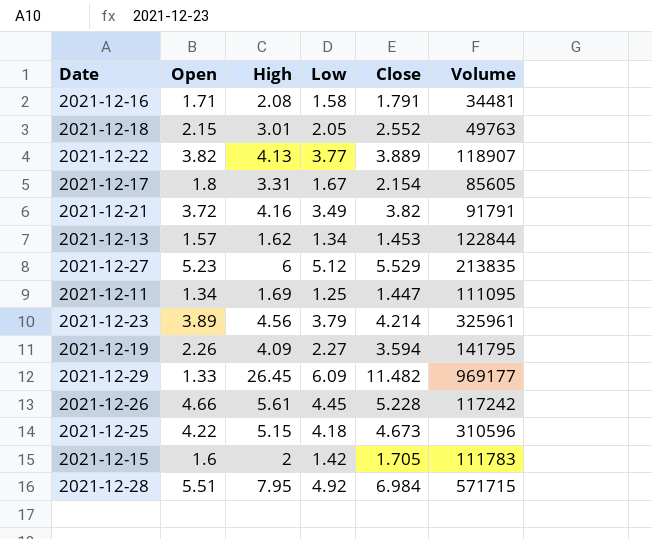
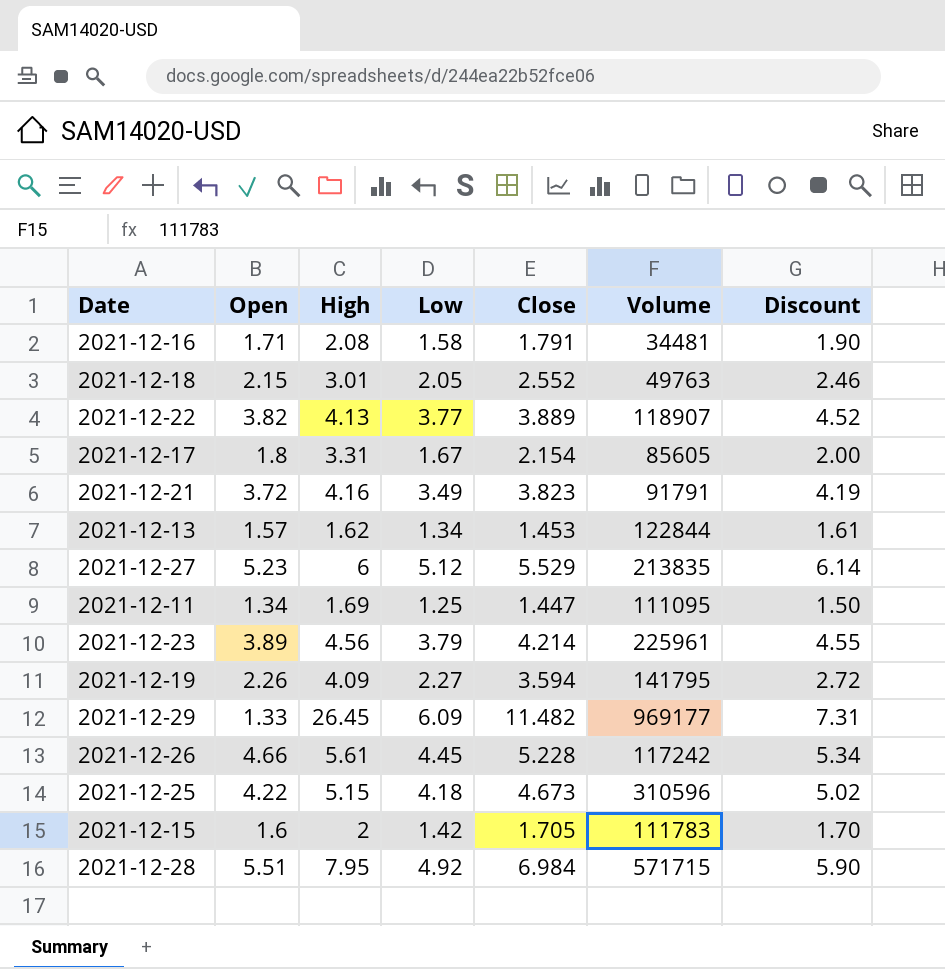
column Discount | formula: none -> [Low] * 1.2
2021-12-21 | Close: 3.82 -> 3.823
2021-12-23 | Volume: 325961 -> 225961

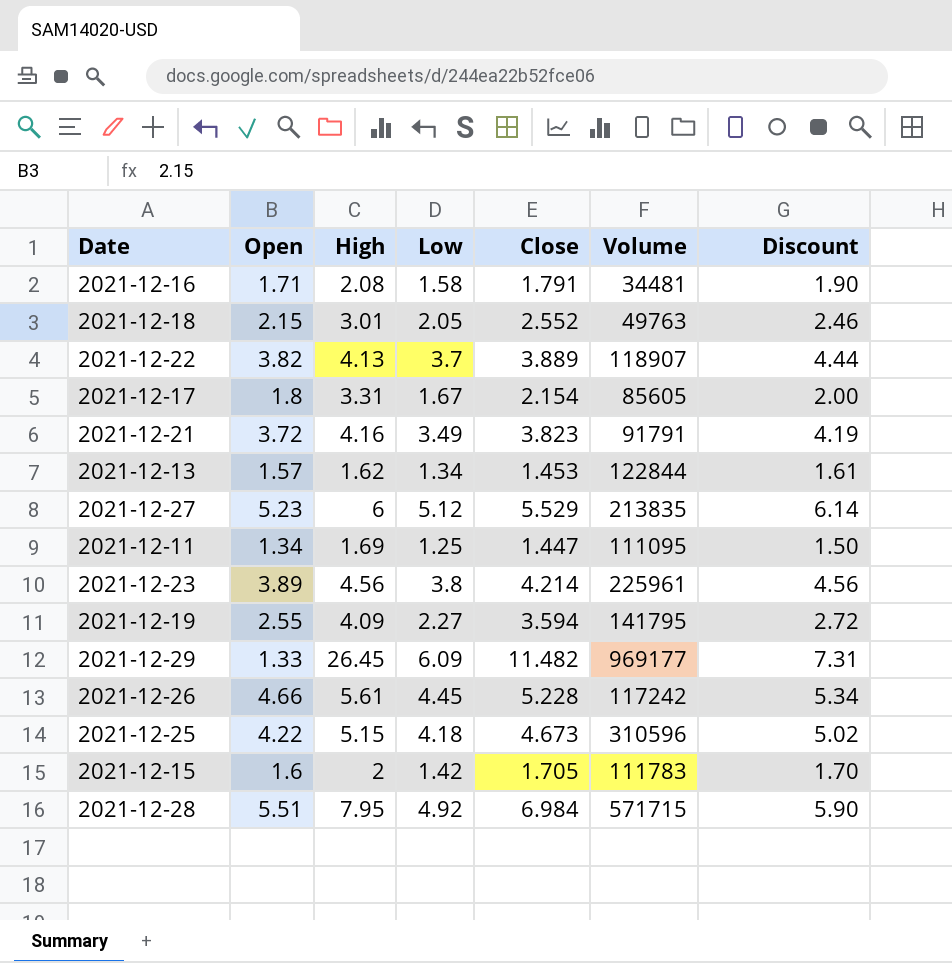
2021-12-22 | Low: 3.77 -> 3.7
2021-12-22 | Discount: 4.52 -> 4.44
2021-12-23 | Low: 3.79 -> 3.8
2021-12-23 | Discount: 4.55 -> 4.56
2021-12-19 | Open: 2.26 -> 2.55

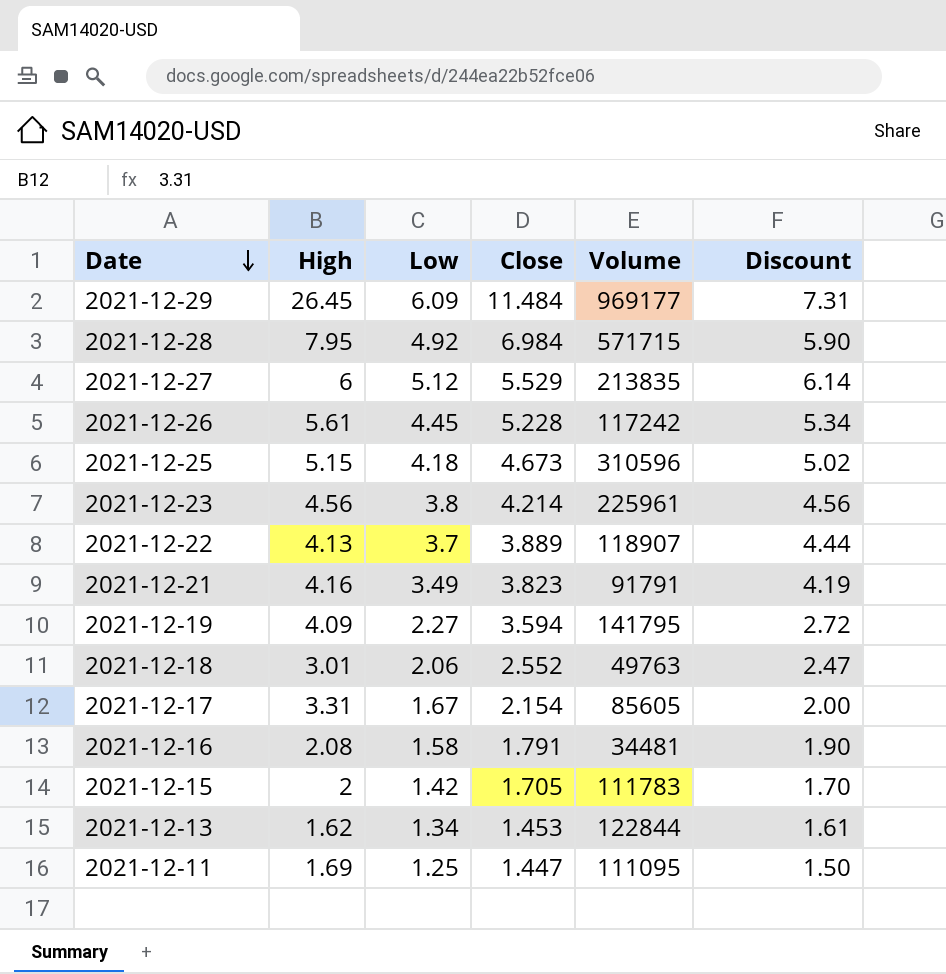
row order: none -> Date descending
column Open | position: 2 -> none
2021-12-29 | Close: 11.482 -> 11.484
2021-12-18 | Low: 2.05 -> 2.06
2021-12-18 | Discount: 2.46 -> 2.47

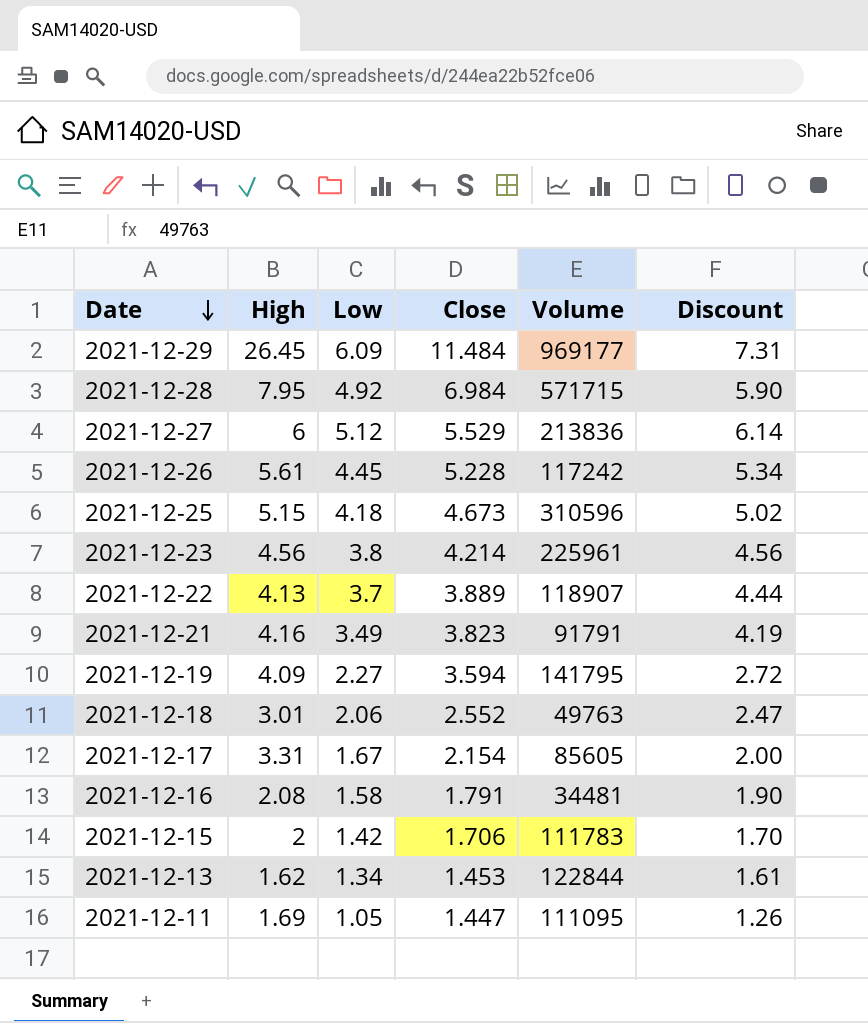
2021-12-27 | Volume: 213835 -> 213836
2021-12-15 | Close: 1.705 -> 1.706
2021-12-11 | Low: 1.25 -> 1.05
2021-12-11 | Discount: 1.50 -> 1.26

